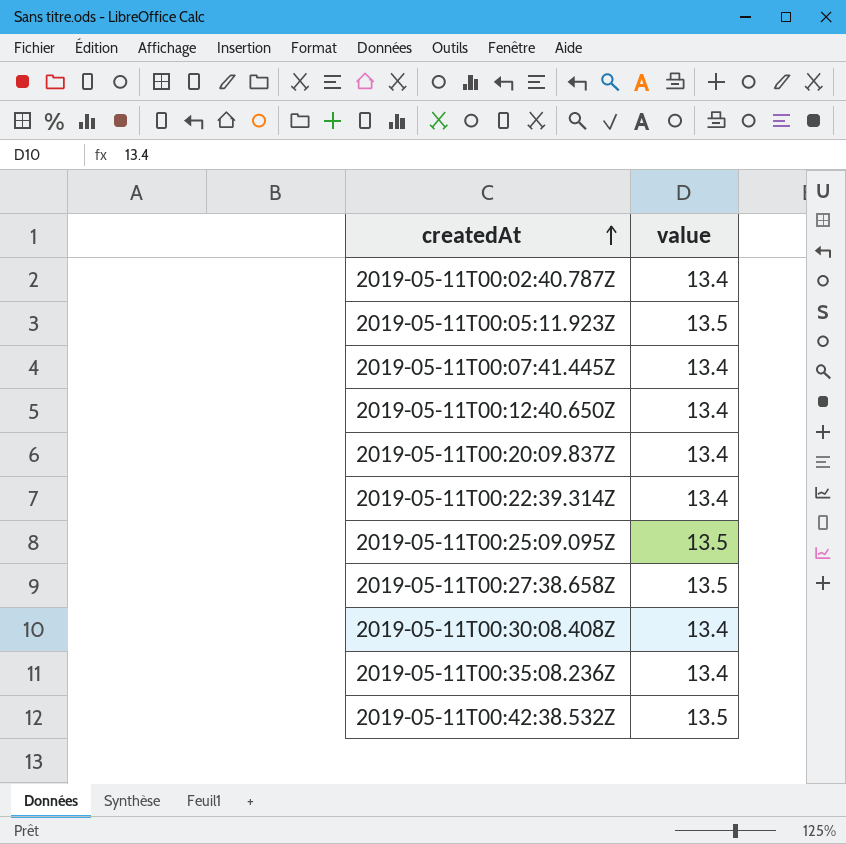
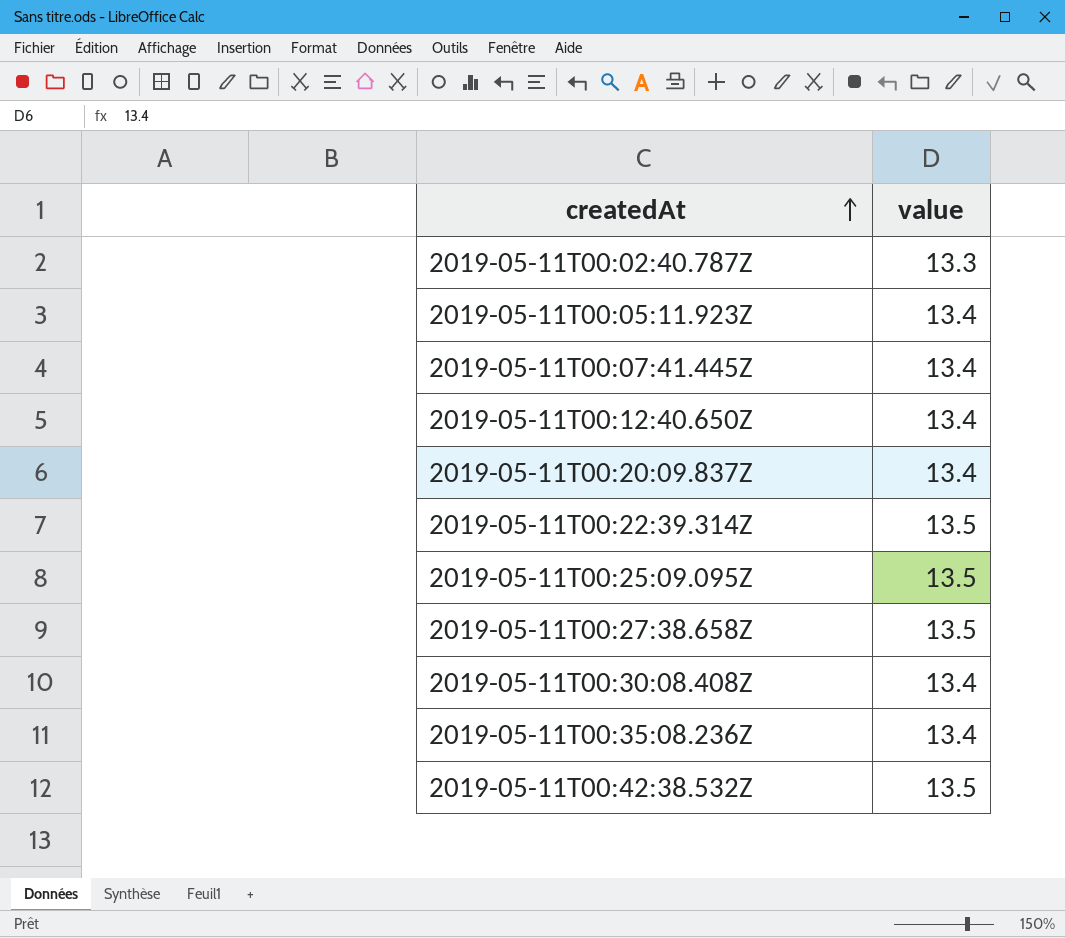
2019-05-11T00:02:40.787Z | value: 13.4 -> 13.3
2019-05-11T00:05:11.923Z | value: 13.5 -> 13.4
2019-05-11T00:22:39.314Z | value: 13.4 -> 13.5

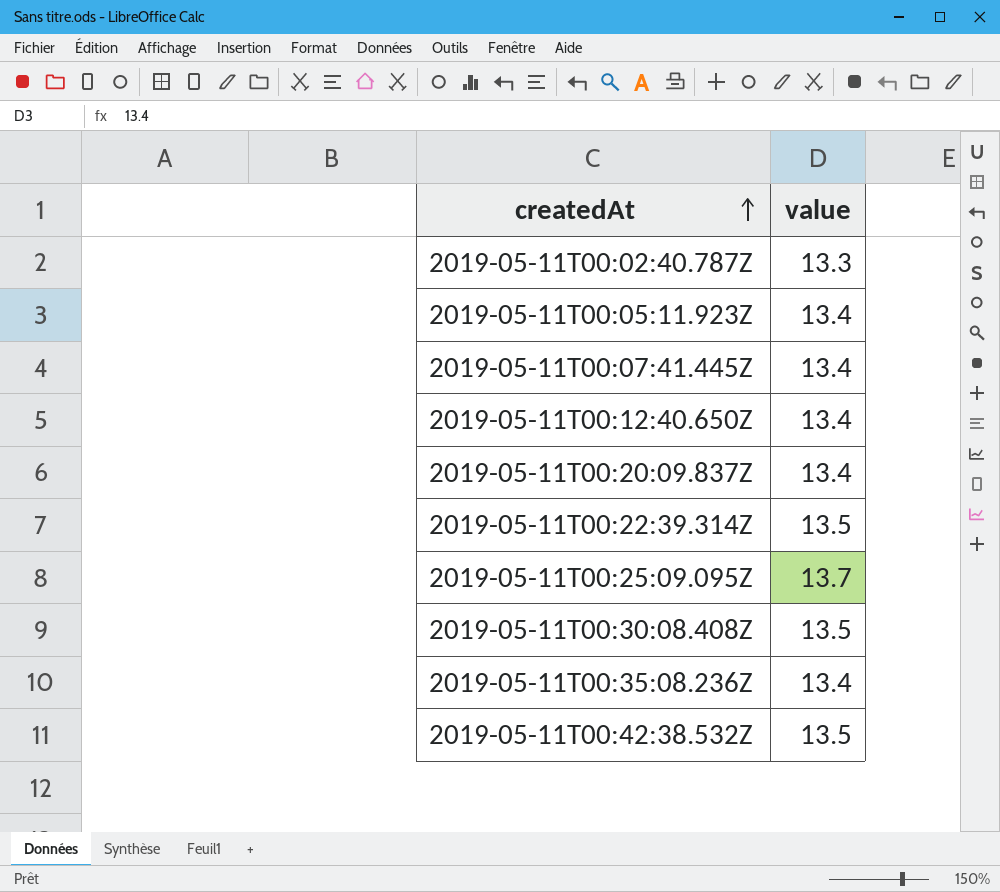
row 2019-05-11T00:27:38.658Z: 13.5 -> none
2019-05-11T00:25:09.095Z | value: 13.5 -> 13.7
2019-05-11T00:30:08.408Z | value: 13.4 -> 13.5

